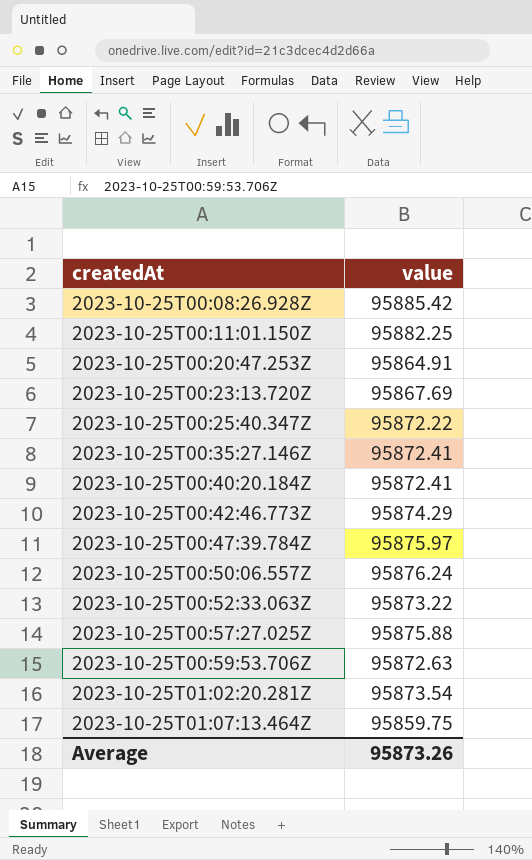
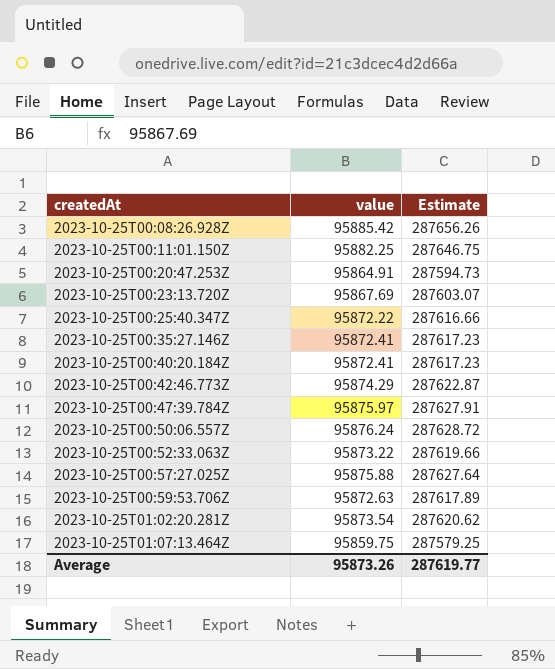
column Estimate | formula: none -> [value] * 3

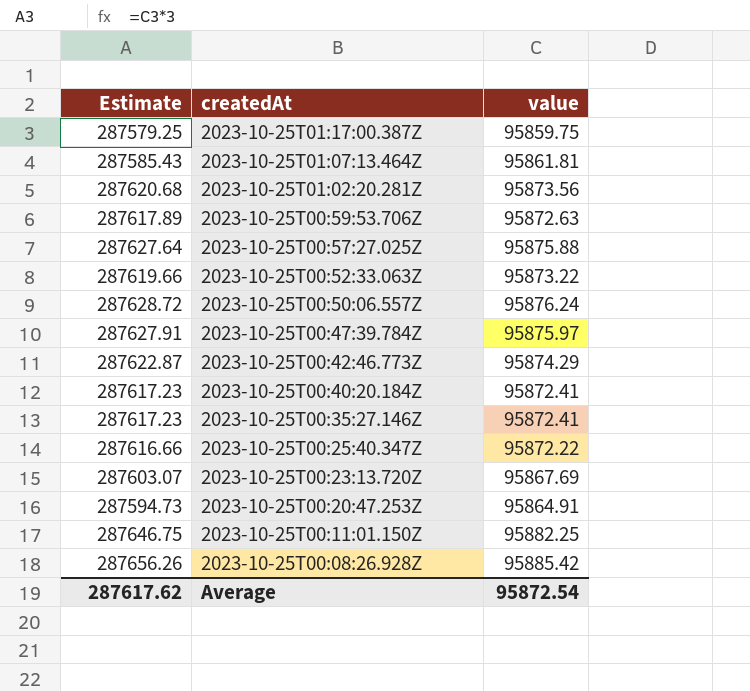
row order: createdAt ascending -> createdAt descending
column Estimate | position: 3 -> 1
row 2023-10-25T01:17:00.387Z: none -> 287579.25 | 95859.75
2023-10-25T01:07:13.464Z | Estimate: 287579.25 -> 287585.43
2023-10-25T01:07:13.464Z | value: 95859.75 -> 95861.81
2023-10-25T01:02:20.281Z | Estimate: 287620.62 -> 287620.68
2023-10-25T01:02:20.281Z | value: 95873.54 -> 95873.56
Average | Estimate: 287619.77 -> 287617.62
Average | value: 95873.26 -> 95872.54

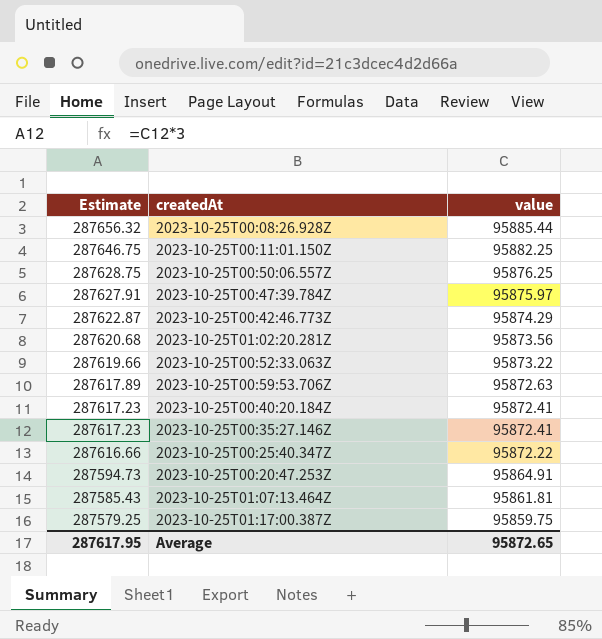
row order: createdAt descending -> Estimate descending
row 2023-10-25T00:57:27.025Z: 287627.64 | 95875.88 -> none
row 2023-10-25T00:23:13.720Z: 287603.07 | 95867.69 -> none
2023-10-25T00:08:26.928Z | Estimate: 287656.26 -> 287656.32
2023-10-25T00:08:26.928Z | value: 95885.42 -> 95885.44
2023-10-25T00:50:06.557Z | Estimate: 287628.72 -> 287628.75
2023-10-25T00:50:06.557Z | value: 95876.24 -> 95876.25
Average | Estimate: 287617.62 -> 287617.95
Average | value: 95872.54 -> 95872.65

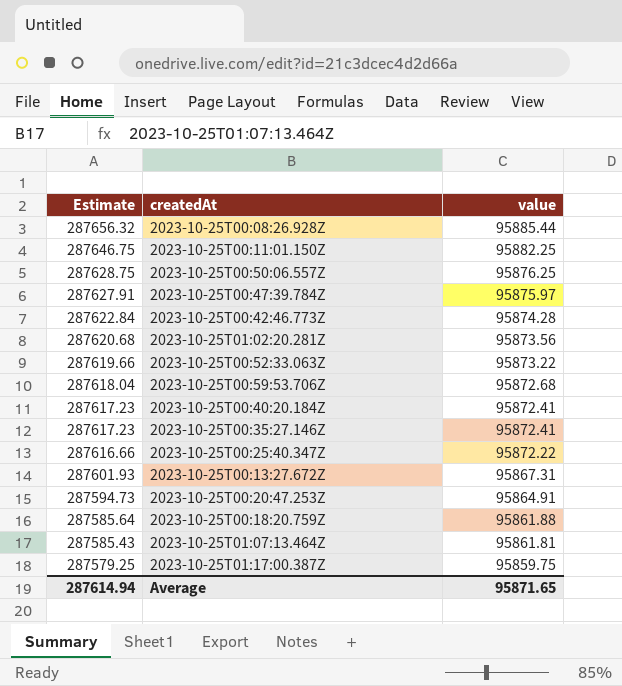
2023-10-25T00:42:46.773Z | Estimate: 287622.87 -> 287622.84
2023-10-25T00:42:46.773Z | value: 95874.29 -> 95874.28
2023-10-25T00:59:53.706Z | Estimate: 287617.89 -> 287618.04
2023-10-25T00:59:53.706Z | value: 95872.63 -> 95872.68
row 2023-10-25T00:13:27.672Z: none -> 287601.93 | 95867.31
row 2023-10-25T00:18:20.759Z: none -> 287585.64 | 95861.88
Average | Estimate: 287617.95 -> 287614.94
Average | value: 95872.65 -> 95871.65

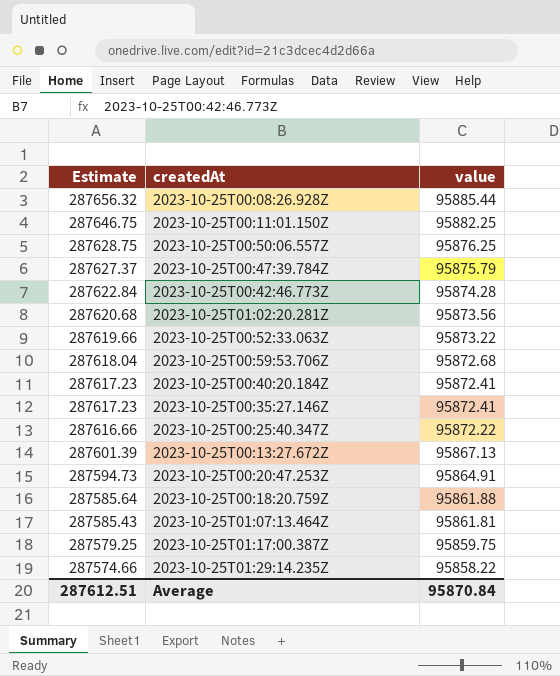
2023-10-25T00:47:39.784Z | Estimate: 287627.91 -> 287627.37
2023-10-25T00:47:39.784Z | value: 95875.97 -> 95875.79
2023-10-25T00:13:27.672Z | Estimate: 287601.93 -> 287601.39
2023-10-25T00:13:27.672Z | value: 95867.31 -> 95867.13
row 2023-10-25T01:29:14.235Z: none -> 287574.66 | 95858.22
Average | Estimate: 287614.94 -> 287612.51
Average | value: 95871.65 -> 95870.84

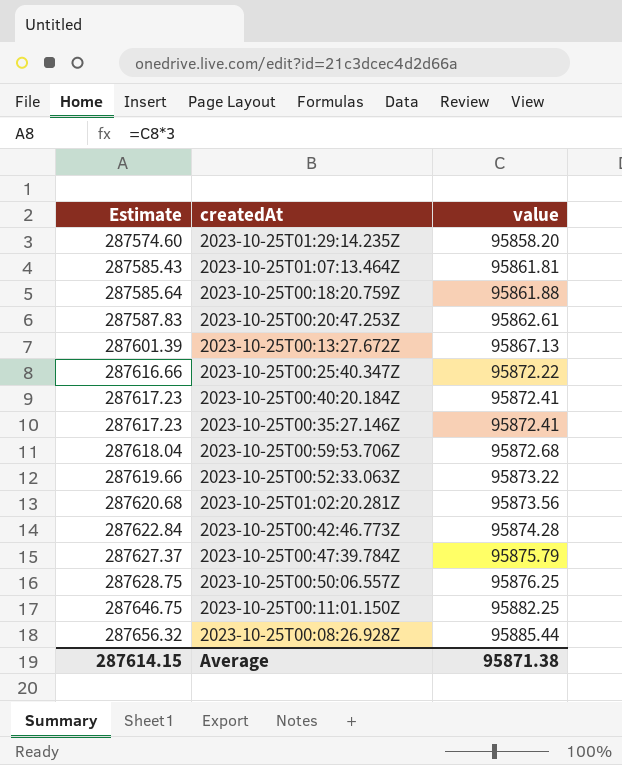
row order: Estimate descending -> Estimate ascending
row 2023-10-25T01:17:00.387Z: 287579.25 | 95859.75 -> none
2023-10-25T01:29:14.235Z | Estimate: 287574.66 -> 287574.60
2023-10-25T01:29:14.235Z | value: 95858.22 -> 95858.20
2023-10-25T00:20:47.253Z | Estimate: 287594.73 -> 287587.83
2023-10-25T00:20:47.253Z | value: 95864.91 -> 95862.61
Average | Estimate: 287612.51 -> 287614.15
Average | value: 95870.84 -> 95871.38

